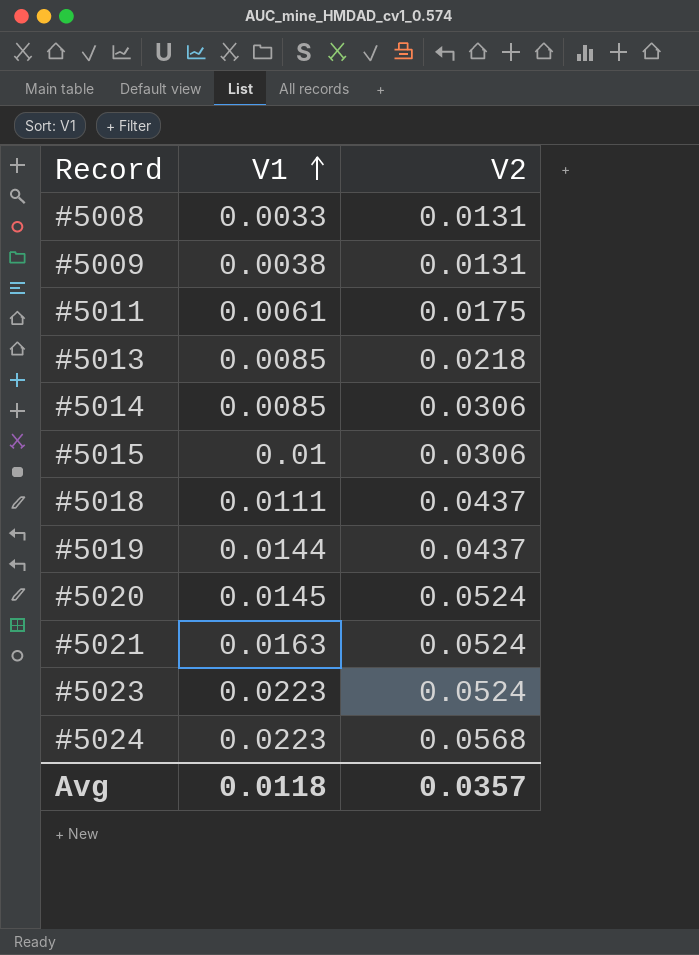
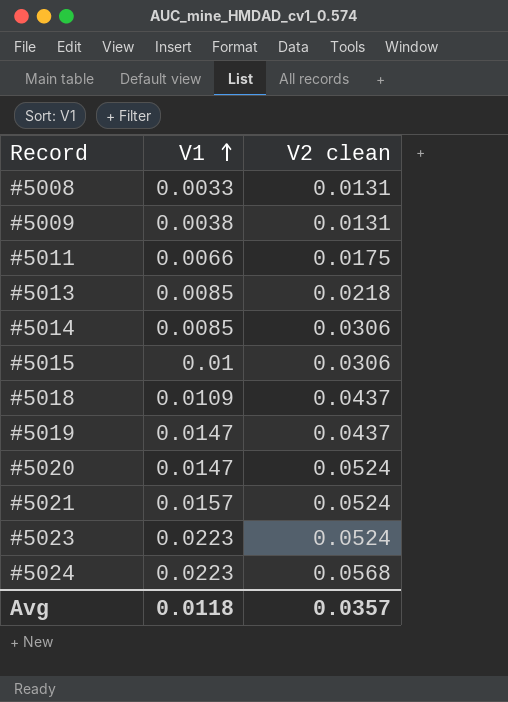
column name: V2 -> V2 clean
#5011 | V1: 0.0061 -> 0.0066
#5018 | V1: 0.0111 -> 0.0109
#5019 | V1: 0.0144 -> 0.0147
#5020 | V1: 0.0145 -> 0.0147
#5021 | V1: 0.0163 -> 0.0157

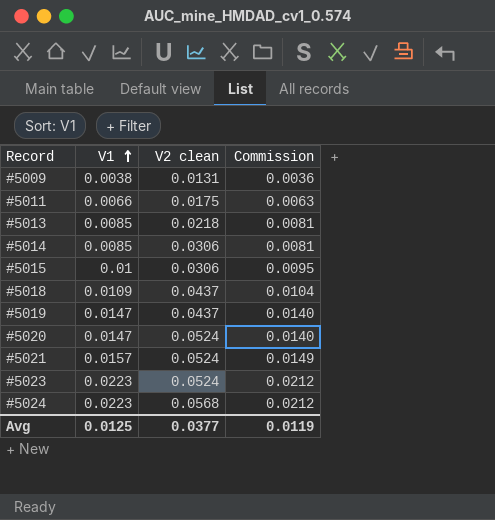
column Commission | formula: none -> [V1] * 0.95
row #5008: 0.0033 | 0.0131 -> none
Avg | V1: 0.0118 -> 0.0125
Avg | V2 clean: 0.0357 -> 0.0377

